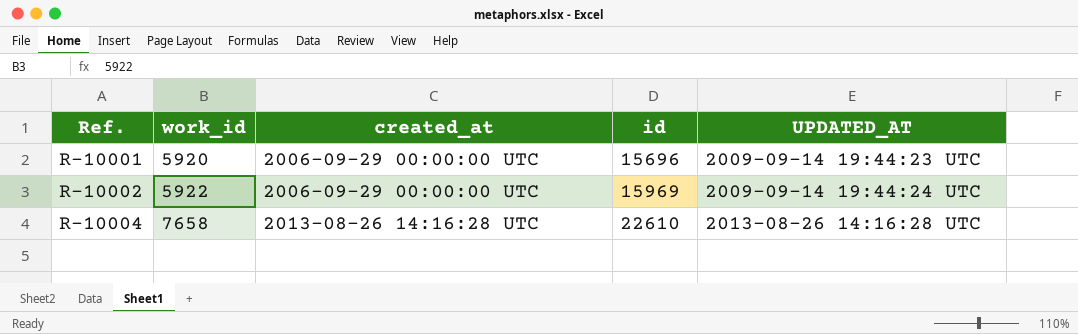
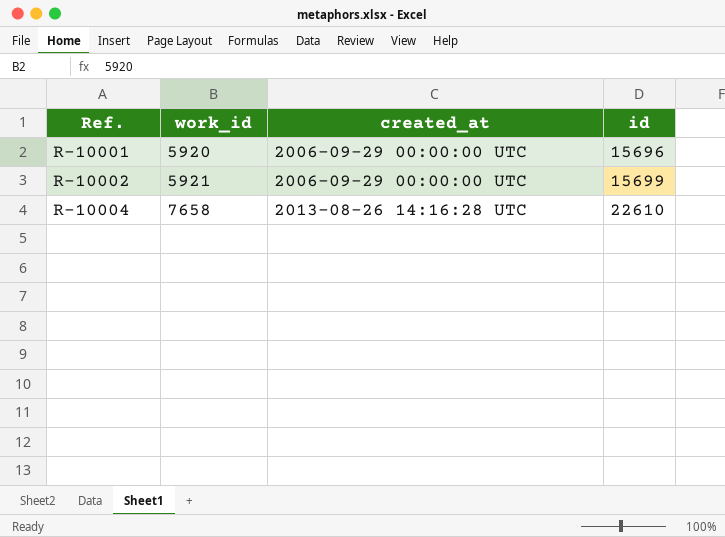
column UPDATED_AT | position: 5 -> none
R-10002 | work_id: 5922 -> 5921
R-10002 | id: 15969 -> 15699

